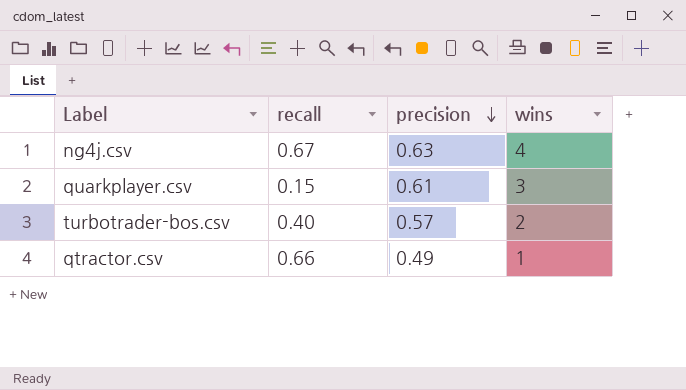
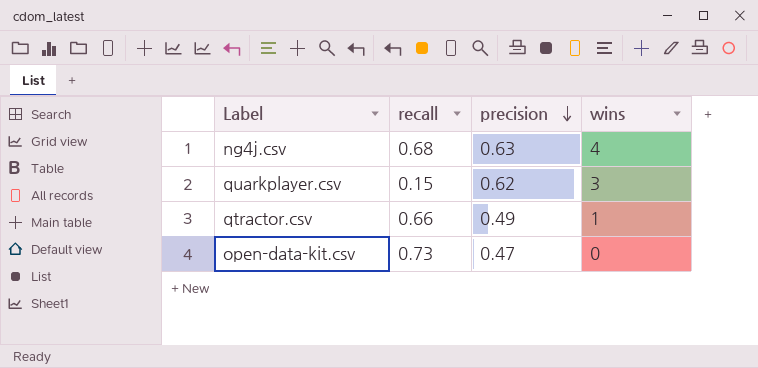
row turbotrader-bos.csv: 0.40 | 0.57 | 2 -> none
ng4j.csv | recall: 0.67 -> 0.68
quarkplayer.csv | precision: 0.61 -> 0.62
row open-data-kit.csv: none -> 0.73 | 0.47 | 0

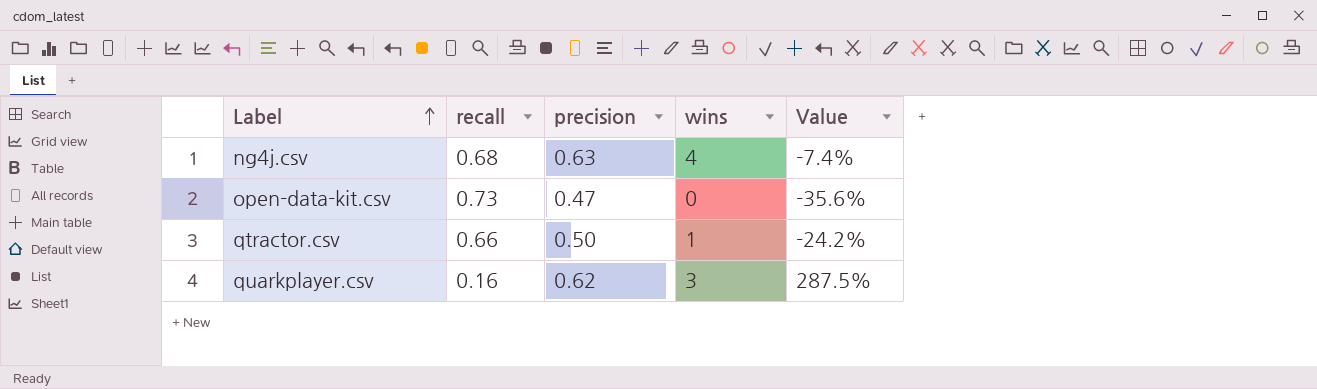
row order: precision descending -> Label ascending
column Value | formula: none -> ([precision] - [recall]) / [recall]
qtractor.csv | precision: 0.49 -> 0.50
quarkplayer.csv | recall: 0.15 -> 0.16

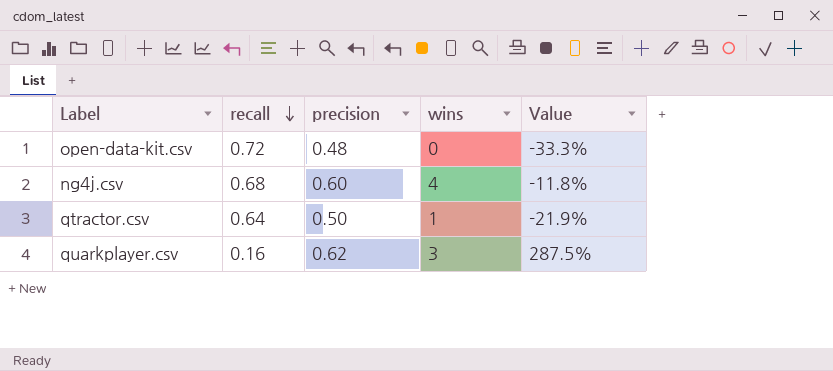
row order: Label ascending -> recall descending
open-data-kit.csv | recall: 0.73 -> 0.72
open-data-kit.csv | precision: 0.47 -> 0.48
open-data-kit.csv | Value: -35.6% -> -33.3%
ng4j.csv | precision: 0.63 -> 0.60
ng4j.csv | Value: -7.4% -> -11.8%
qtractor.csv | recall: 0.66 -> 0.64
qtractor.csv | Value: -24.2% -> -21.9%

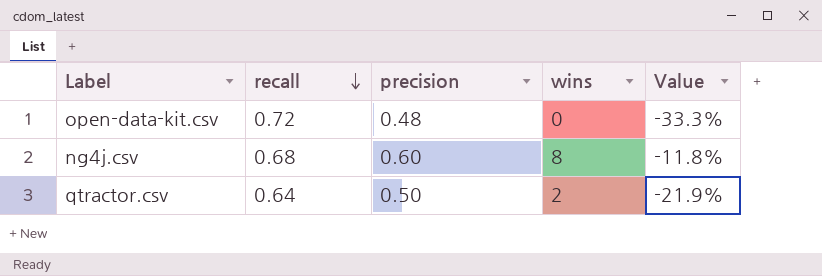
row quarkplayer.csv: 0.16 | 0.62 | 3 | 287.5% -> none
ng4j.csv | wins: 4 -> 8
qtractor.csv | wins: 1 -> 2

